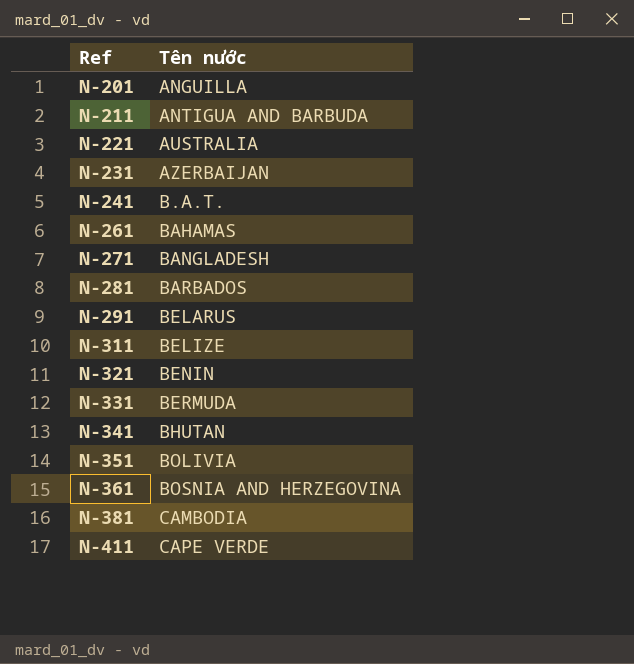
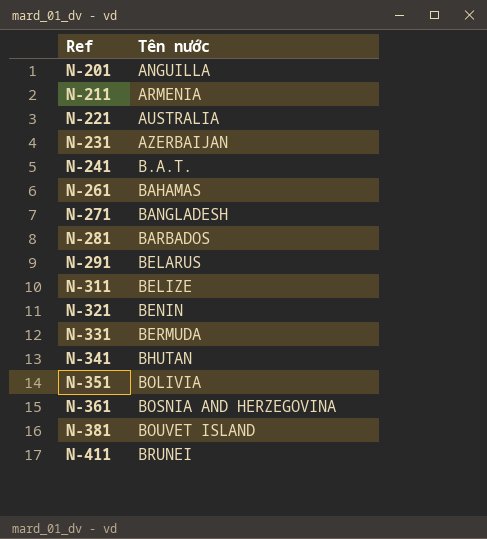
N-211 | Tên nước: ANTIGUA AND BARBUDA -> ARMENIA
N-381 | Tên nước: CAMBODIA -> BOUVET ISLAND
N-411 | Tên nước: CAPE VERDE -> BRUNEI

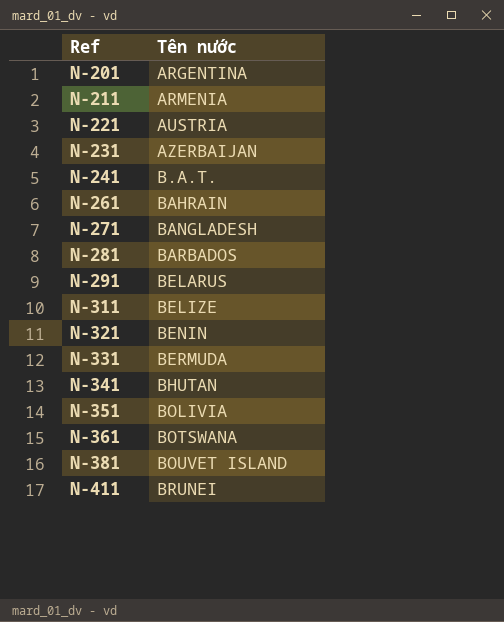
N-201 | Tên nước: ANGUILLA -> ARGENTINA
N-221 | Tên nước: AUSTRALIA -> AUSTRIA
N-261 | Tên nước: BAHAMAS -> BAHRAIN
N-361 | Tên nước: BOSNIA AND HERZEGOVINA -> BOTSWANA

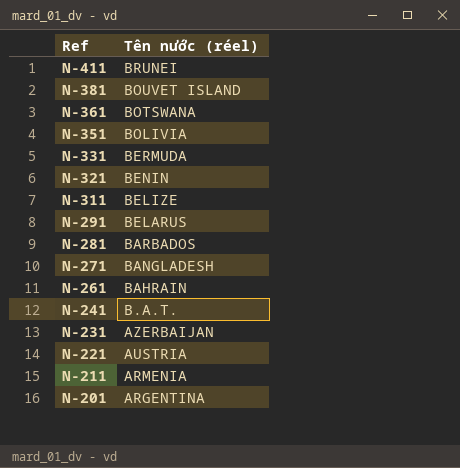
row order: Ref ascending -> Ref descending
column name: Tên nước -> Tên nước (réel)
row N-341: BHUTAN -> none

